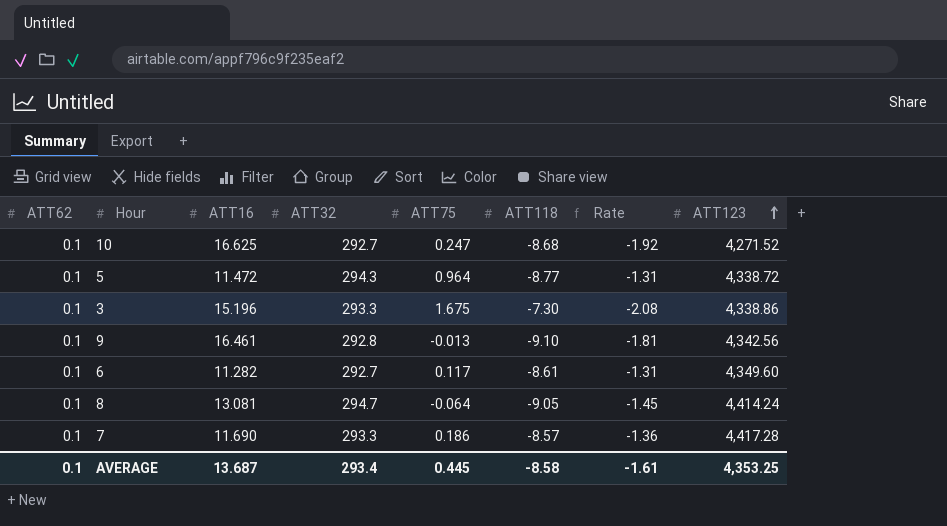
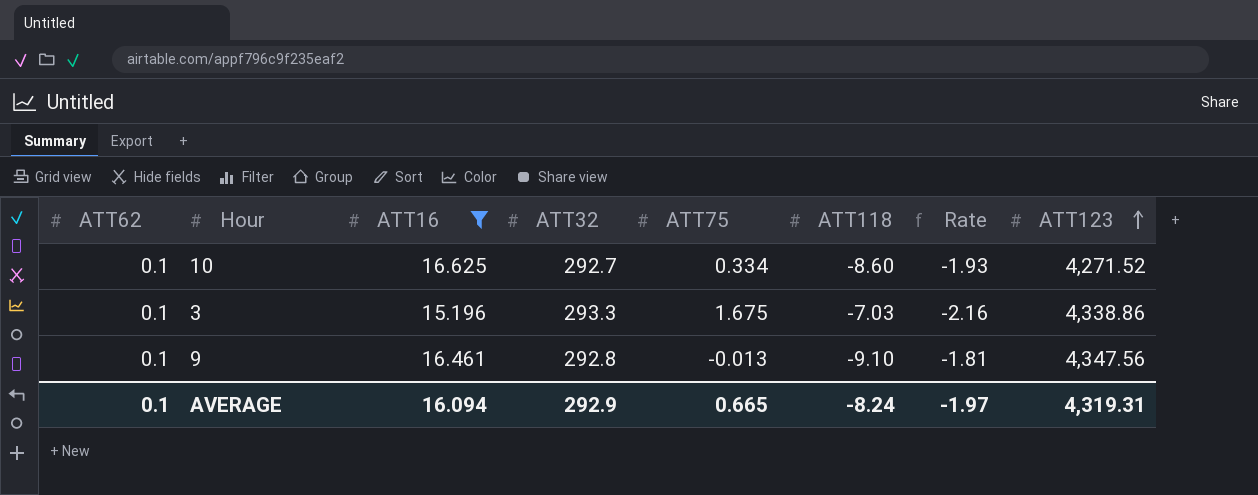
filter: none -> ATT16 >= 15.196
10 | ATT75: 0.247 -> 0.334
10 | ATT118: -8.68 -> -8.60
10 | Rate: -1.92 -> -1.93
3 | ATT118: -7.30 -> -7.03
3 | Rate: -2.08 -> -2.16
9 | ATT123: 4,342.56 -> 4,347.56
AVERAGE | ATT16: 13.687 -> 16.094
AVERAGE | ATT32: 293.4 -> 292.9
AVERAGE | ATT75: 0.445 -> 0.665
AVERAGE | ATT118: -8.58 -> -8.24
AVERAGE | Rate: -1.61 -> -1.97
AVERAGE | ATT123: 4,353.25 -> 4,319.31

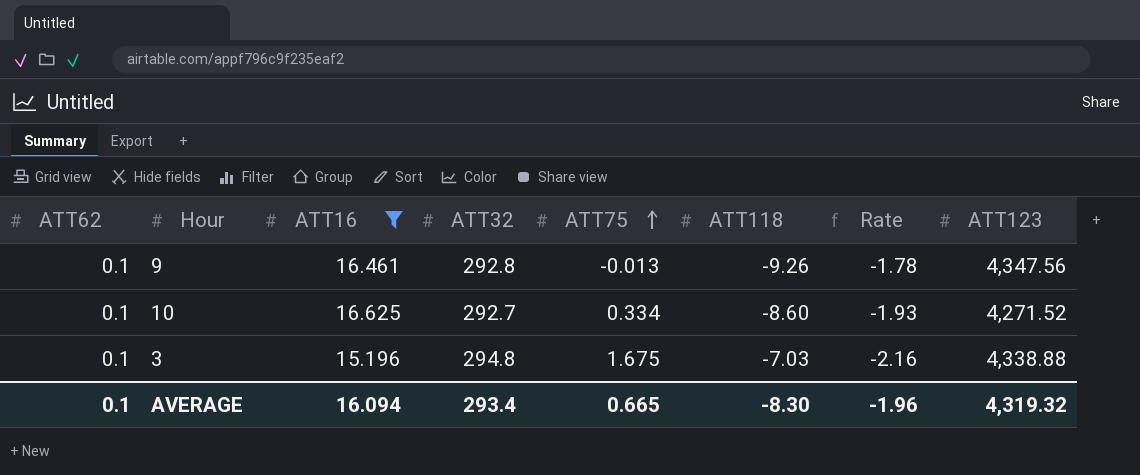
row order: ATT123 ascending -> ATT75 ascending
9 | ATT118: -9.10 -> -9.26
9 | Rate: -1.81 -> -1.78
3 | ATT32: 293.3 -> 294.8
3 | ATT123: 4,338.86 -> 4,338.88
AVERAGE | ATT32: 292.9 -> 293.4
AVERAGE | ATT118: -8.24 -> -8.30
AVERAGE | Rate: -1.97 -> -1.96
AVERAGE | ATT123: 4,319.31 -> 4,319.32

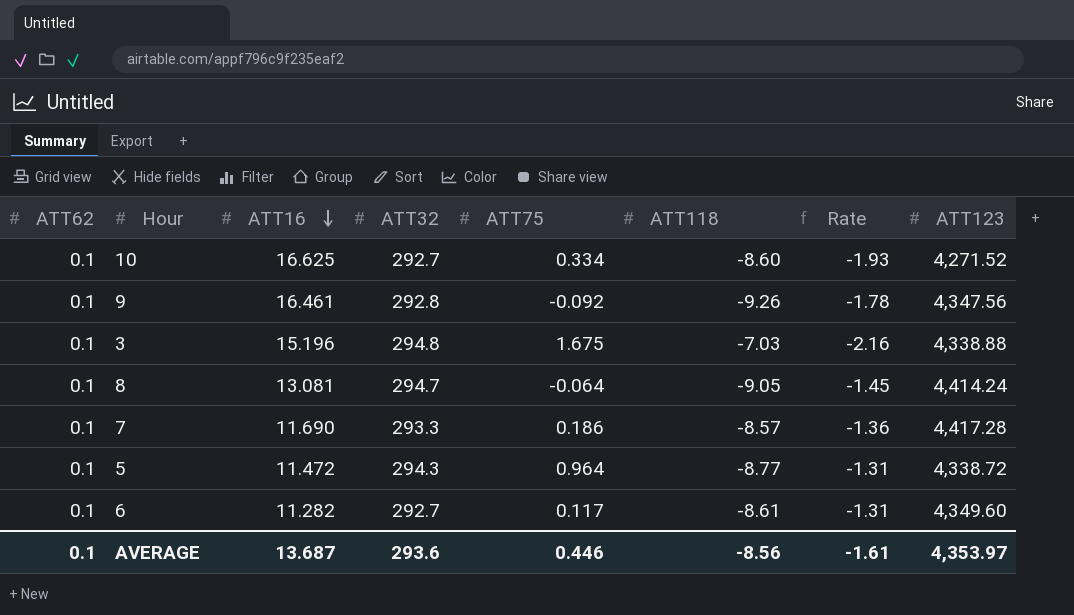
filter: ATT16 >= 15.196 -> none
row order: ATT75 ascending -> ATT16 descending
9 | ATT75: -0.013 -> -0.092
AVERAGE | ATT16: 16.094 -> 13.687
AVERAGE | ATT32: 293.4 -> 293.6
AVERAGE | ATT75: 0.665 -> 0.446
AVERAGE | ATT118: -8.30 -> -8.56
AVERAGE | Rate: -1.96 -> -1.61
AVERAGE | ATT123: 4,319.32 -> 4,353.97

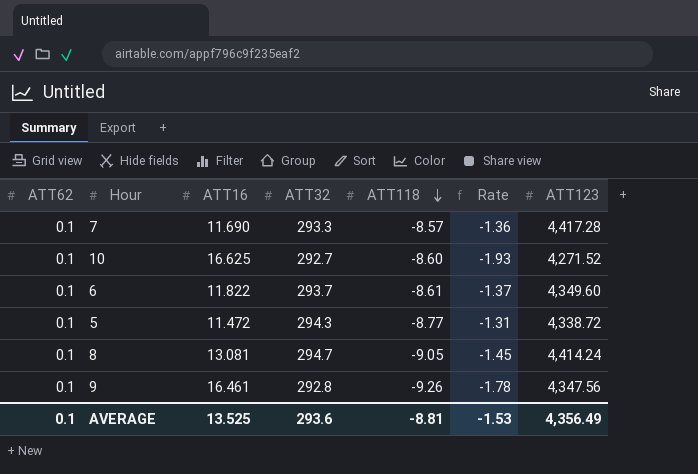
row order: ATT16 descending -> ATT118 descending
column ATT75 | position: 5 -> none
row 3: 0.1 | 15.196 | 294.8 | 1.675 | -7.03 | -2.16 | 4,338.88 -> none
6 | ATT16: 11.282 -> 11.822
6 | ATT32: 292.7 -> 293.7
6 | Rate: -1.31 -> -1.37
AVERAGE | ATT16: 13.687 -> 13.525
AVERAGE | ATT118: -8.56 -> -8.81
AVERAGE | Rate: -1.61 -> -1.53
AVERAGE | ATT123: 4,353.97 -> 4,356.49

